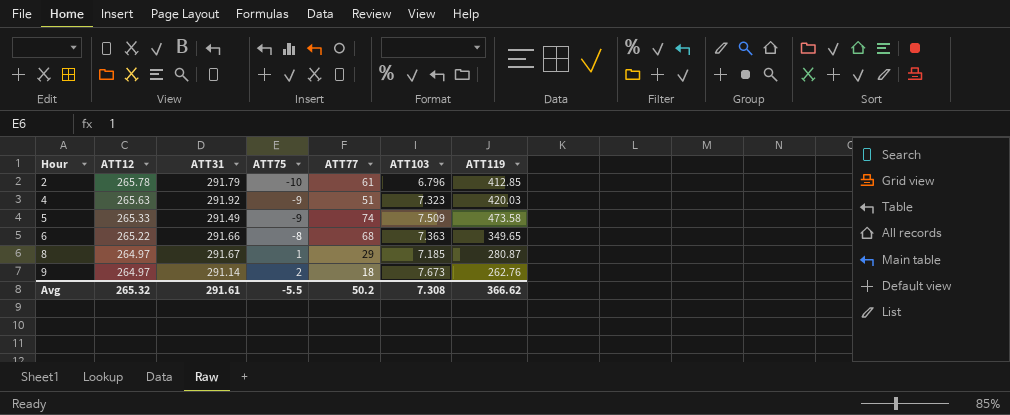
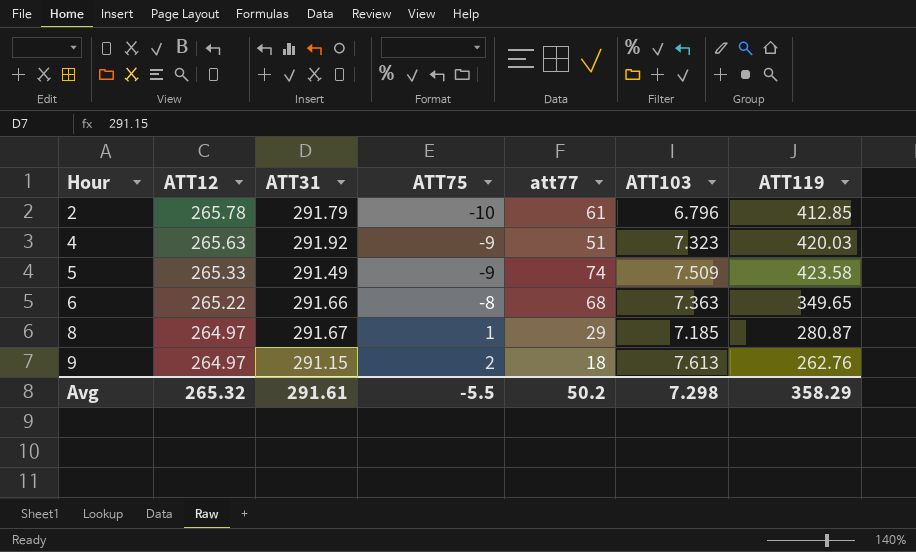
column name: ATT77 -> att77
5 | ATT119: 473.58 -> 423.58
9 | ATT31: 291.14 -> 291.15
9 | ATT103: 7.673 -> 7.613
Avg | ATT103: 7.308 -> 7.298
Avg | ATT119: 366.62 -> 358.29

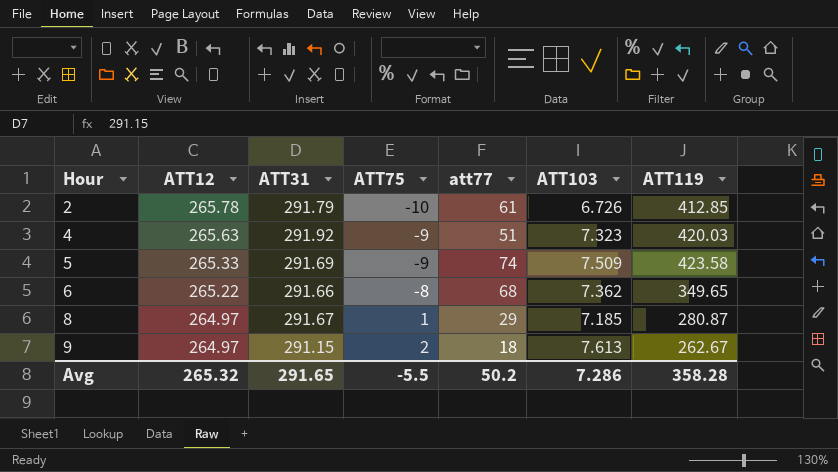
2 | ATT103: 6.796 -> 6.726
5 | ATT31: 291.49 -> 291.69
6 | ATT103: 7.363 -> 7.362
9 | ATT119: 262.76 -> 262.67
Avg | ATT31: 291.61 -> 291.65
Avg | ATT103: 7.298 -> 7.286
Avg | ATT119: 358.29 -> 358.28

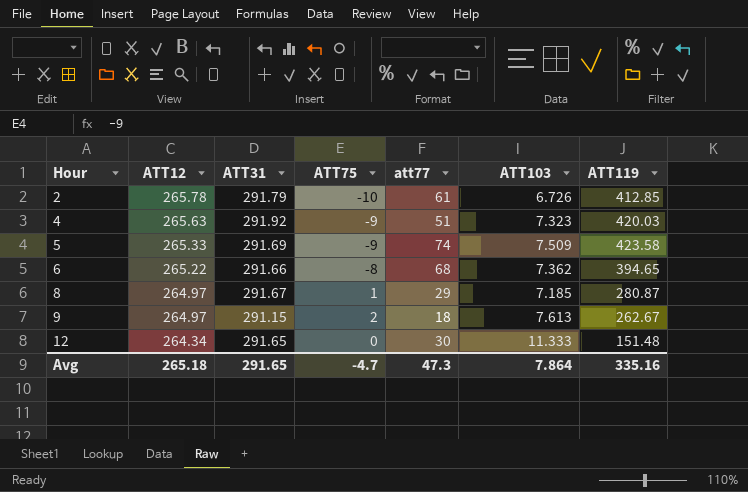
6 | ATT119: 349.65 -> 394.65
row 12: none -> 264.34 | 291.65 | 0 | 30 | 11.333 | 151.48
Avg | ATT12: 265.32 -> 265.18
Avg | ATT75: -5.5 -> -4.7
Avg | att77: 50.2 -> 47.3
Avg | ATT103: 7.286 -> 7.864
Avg | ATT119: 358.28 -> 335.16

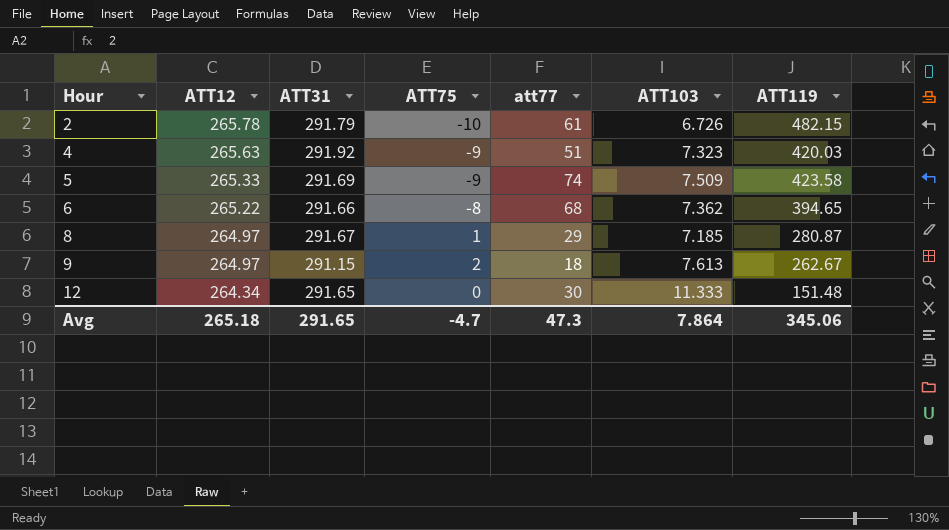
2 | ATT119: 412.85 -> 482.15
Avg | ATT119: 335.16 -> 345.06

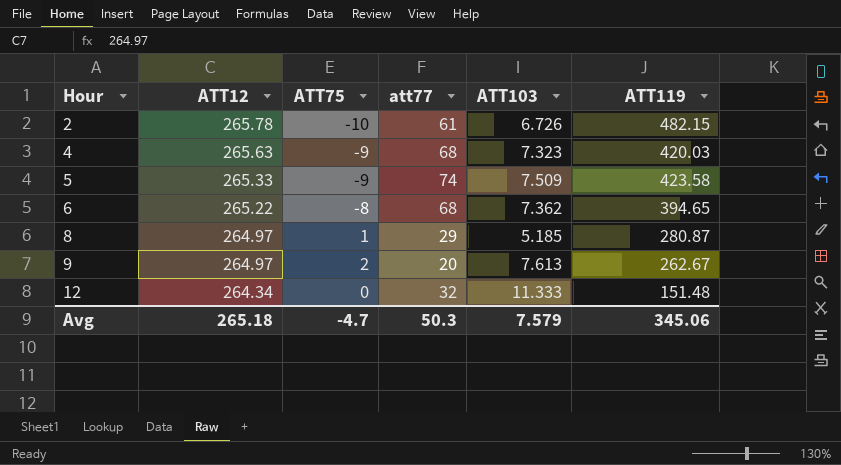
column ATT31 | position: 3 -> none
4 | att77: 51 -> 68
8 | ATT103: 7.185 -> 5.185
9 | att77: 18 -> 20
12 | att77: 30 -> 32
Avg | att77: 47.3 -> 50.3
Avg | ATT103: 7.864 -> 7.579

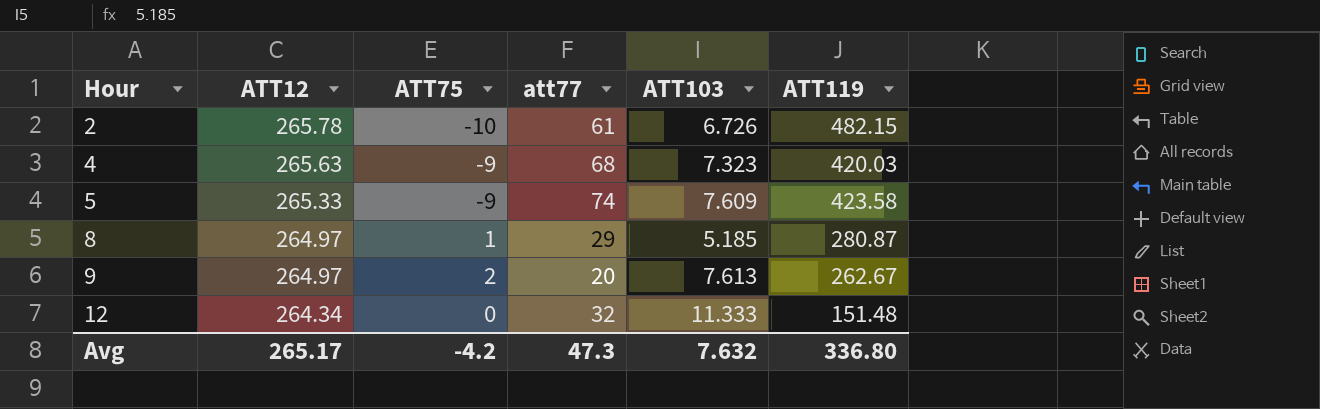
row 6: 265.22 | -8 | 68 | 7.362 | 394.65 -> none
5 | ATT103: 7.509 -> 7.609
Avg | ATT12: 265.18 -> 265.17
Avg | ATT75: -4.7 -> -4.2
Avg | att77: 50.3 -> 47.3
Avg | ATT103: 7.579 -> 7.632
Avg | ATT119: 345.06 -> 336.80

